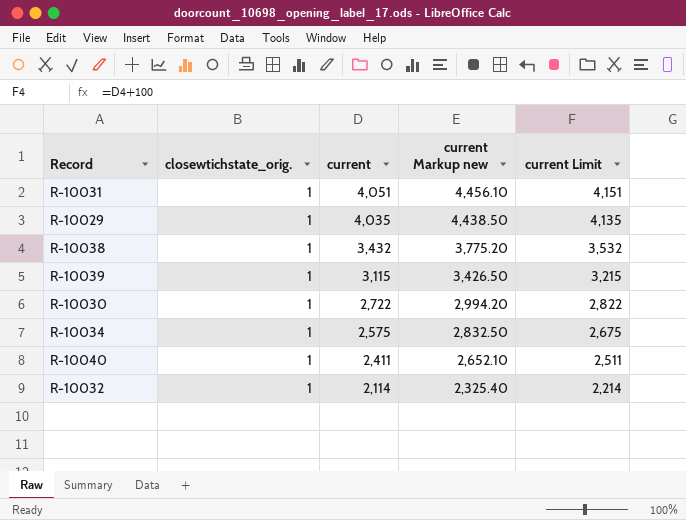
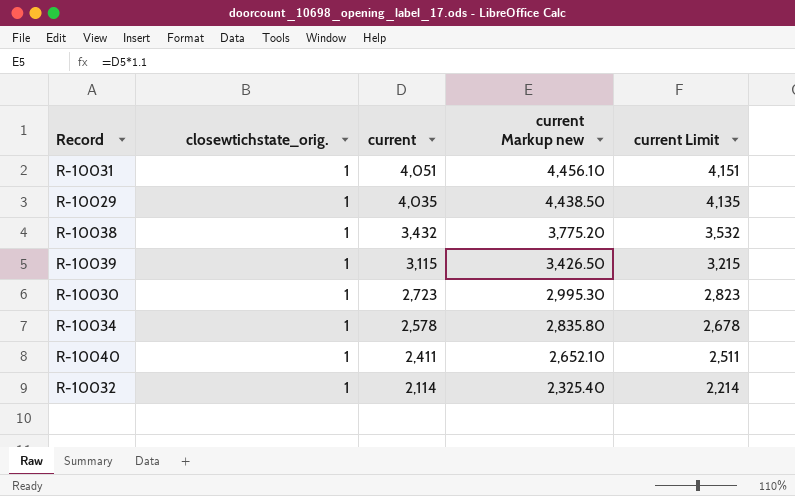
R-10030 | current: 2,722 -> 2,723
R-10030 | current Markup new: 2,994.20 -> 2,995.30
R-10030 | current Limit: 2,822 -> 2,823
R-10034 | current: 2,575 -> 2,578
R-10034 | current Markup new: 2,832.50 -> 2,835.80
R-10034 | current Limit: 2,675 -> 2,678

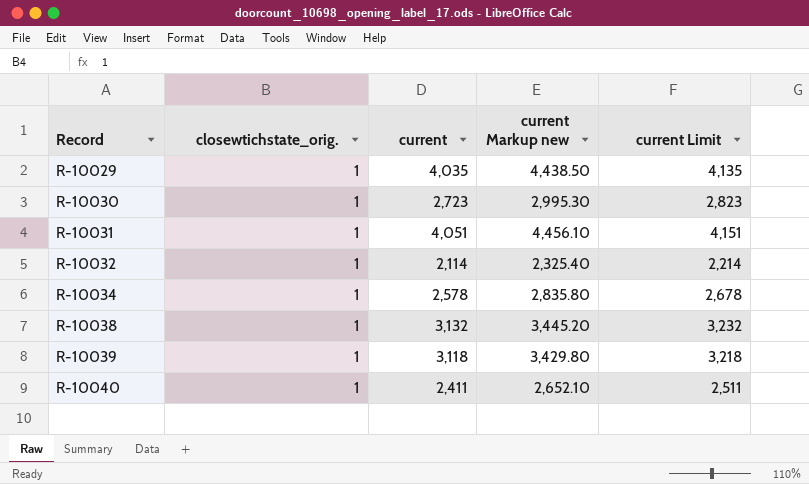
row order: current descending -> Record ascending
R-10038 | current: 3,432 -> 3,132
R-10038 | current Markup new: 3,775.20 -> 3,445.20
R-10038 | current Limit: 3,532 -> 3,232
R-10039 | current: 3,115 -> 3,118
R-10039 | current Markup new: 3,426.50 -> 3,429.80
R-10039 | current Limit: 3,215 -> 3,218

